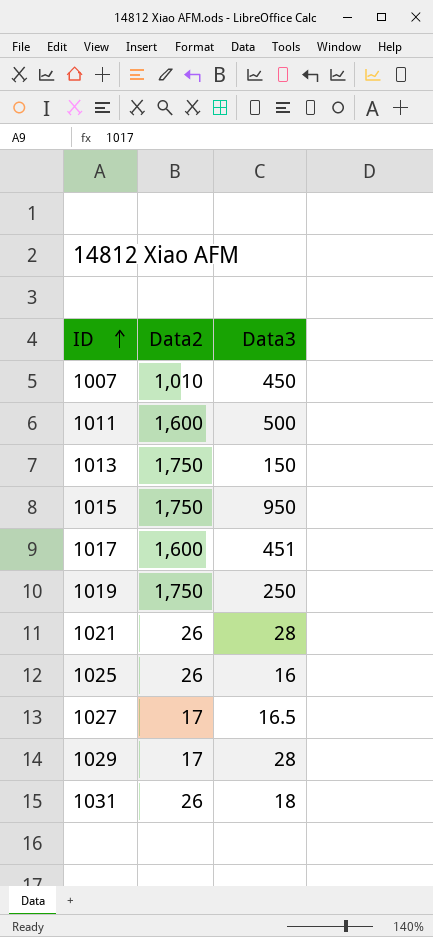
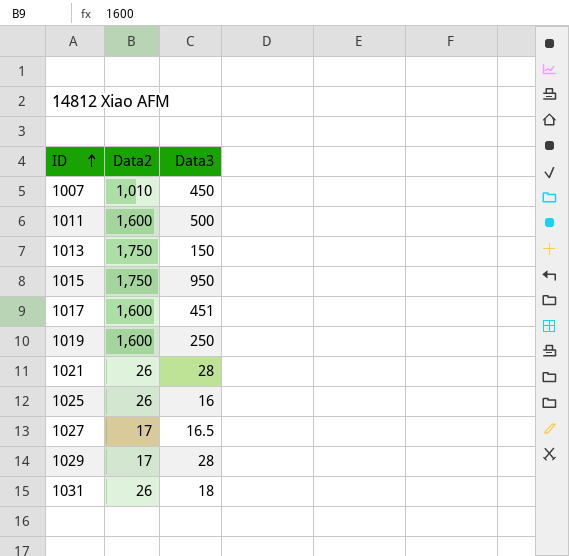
1019 | Data2: 1,750 -> 1,600

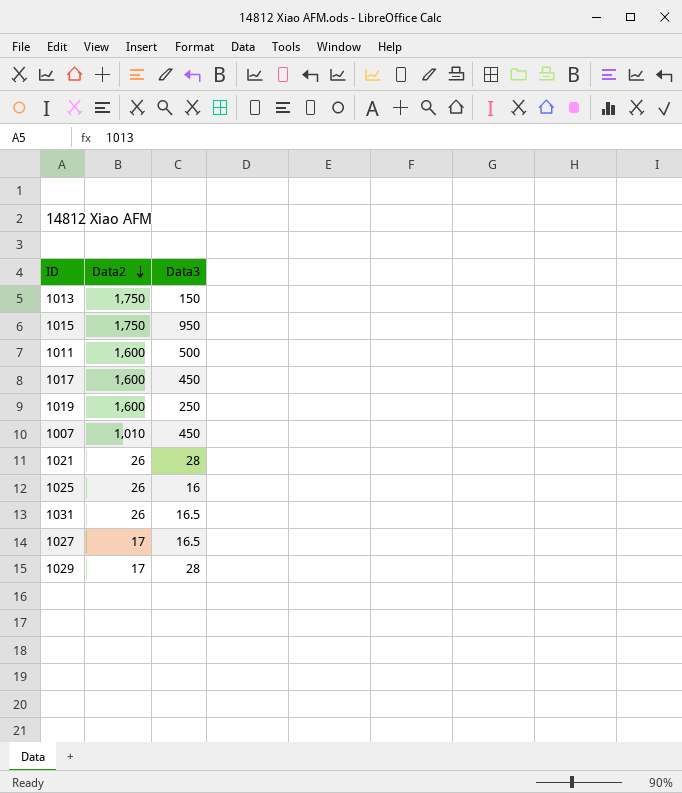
row order: ID ascending -> Data2 descending
1017 | Data3: 451 -> 450
1031 | Data3: 18 -> 16.5

